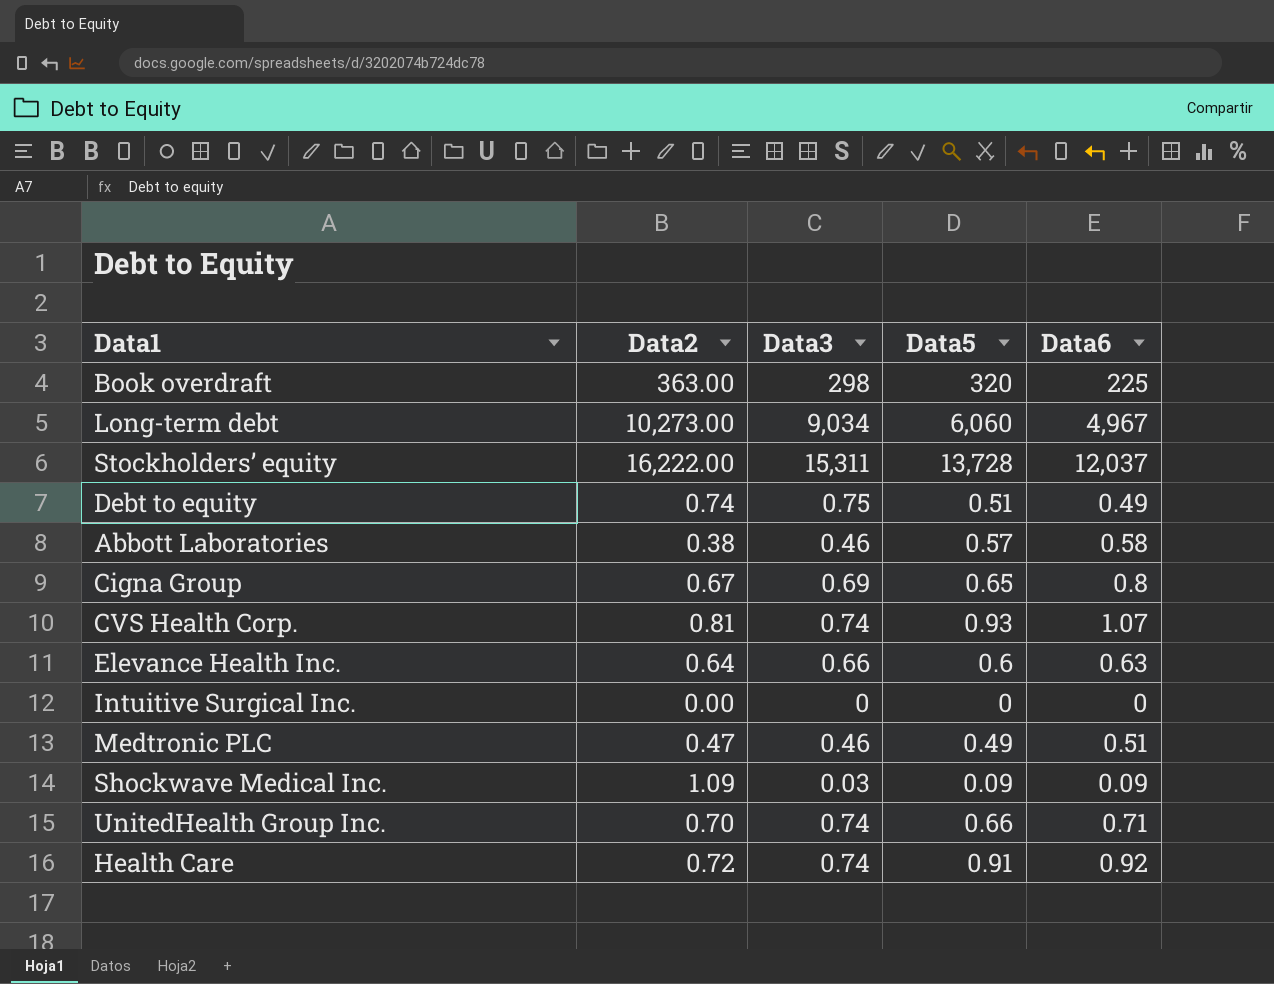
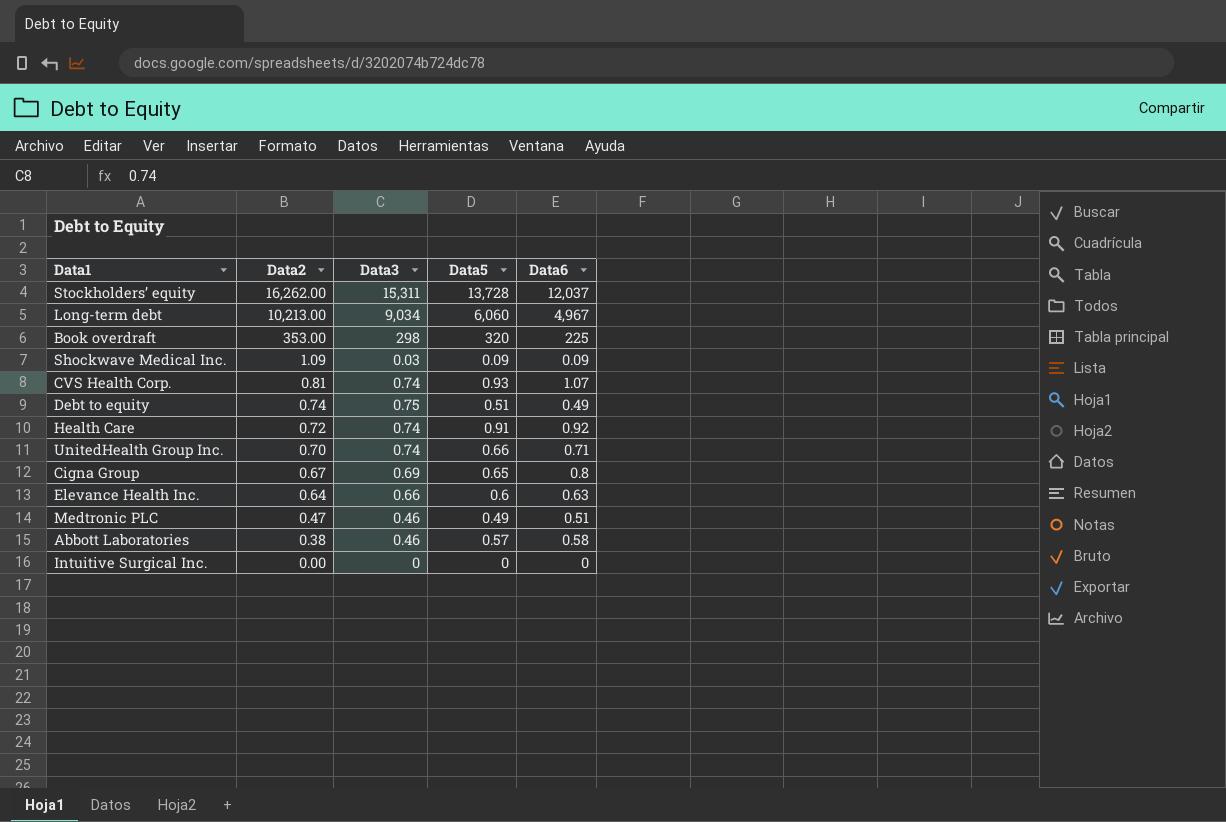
row order: none -> Data2 descending
Stockholders’ equity | Data2: 16,222.00 -> 16,262.00
Long-term debt | Data2: 10,273.00 -> 10,213.00
Book overdraft | Data2: 363.00 -> 353.00

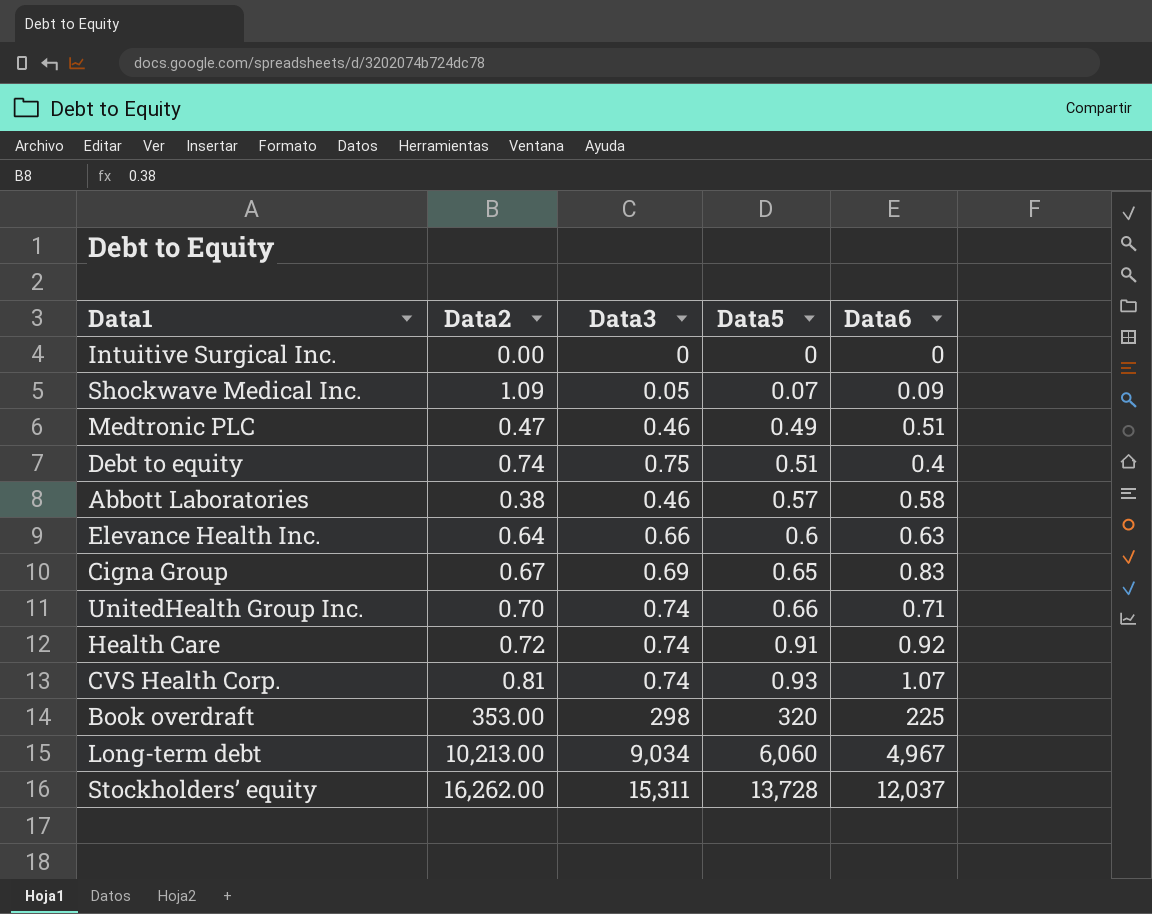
row order: Data2 descending -> Data5 ascending
Shockwave Medical Inc. | Data3: 0.03 -> 0.05
Shockwave Medical Inc. | Data5: 0.09 -> 0.07
Debt to equity | Data6: 0.49 -> 0.4
Cigna Group | Data6: 0.8 -> 0.83

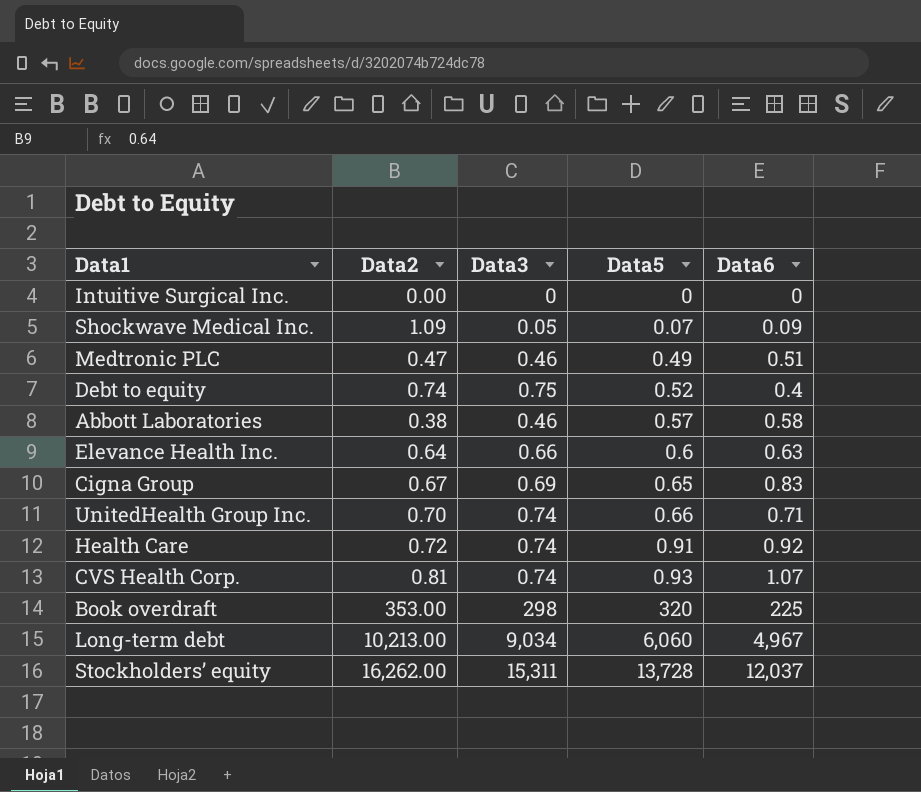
Debt to equity | Data5: 0.51 -> 0.52

